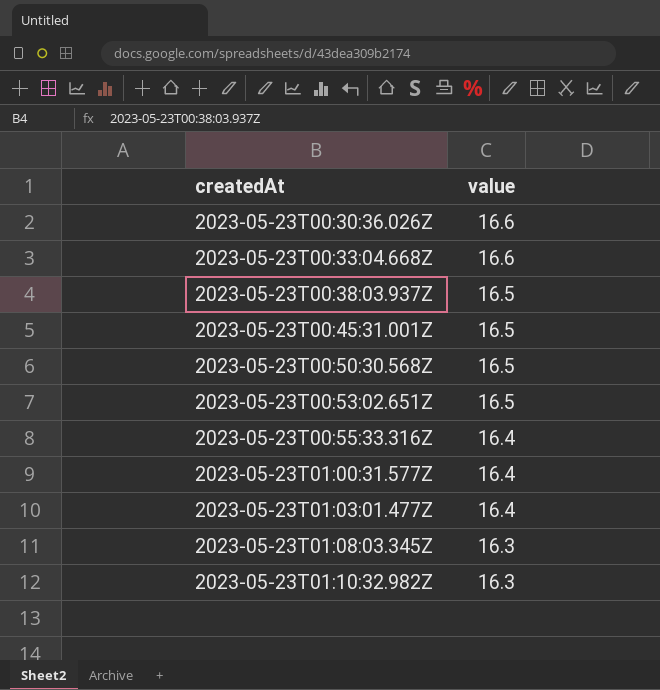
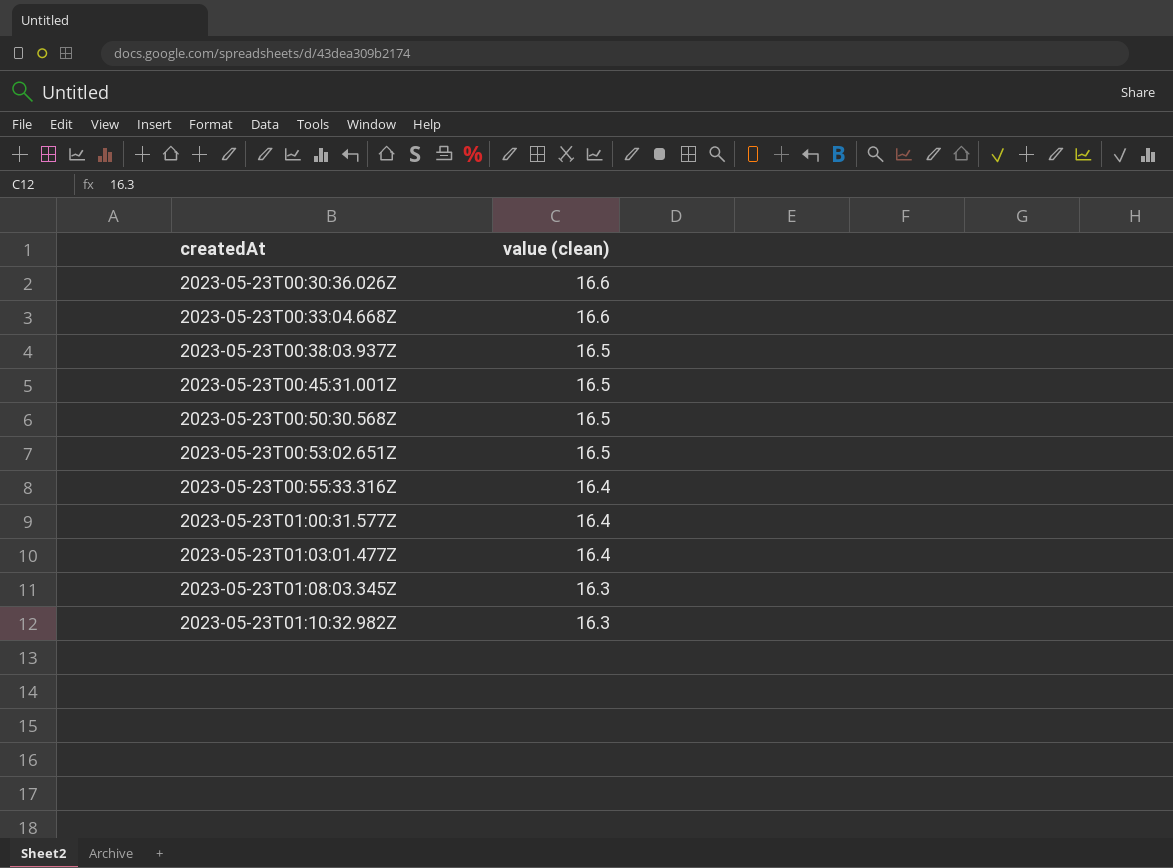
column name: value -> value (clean)

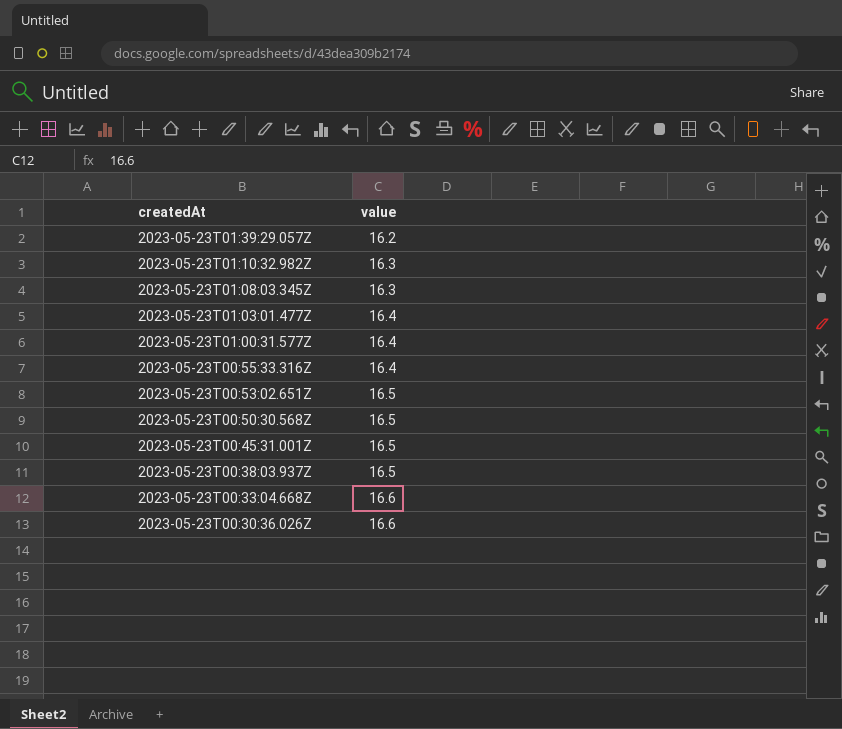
row order: createdAt ascending -> createdAt descending
column name: value (clean) -> value
row 2023-05-23T01:39:29.057Z: none -> 16.2

